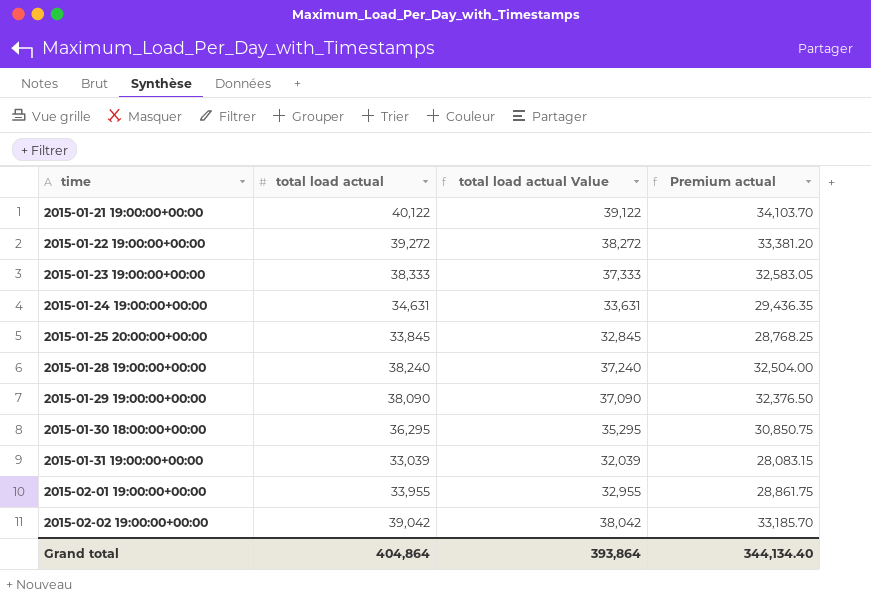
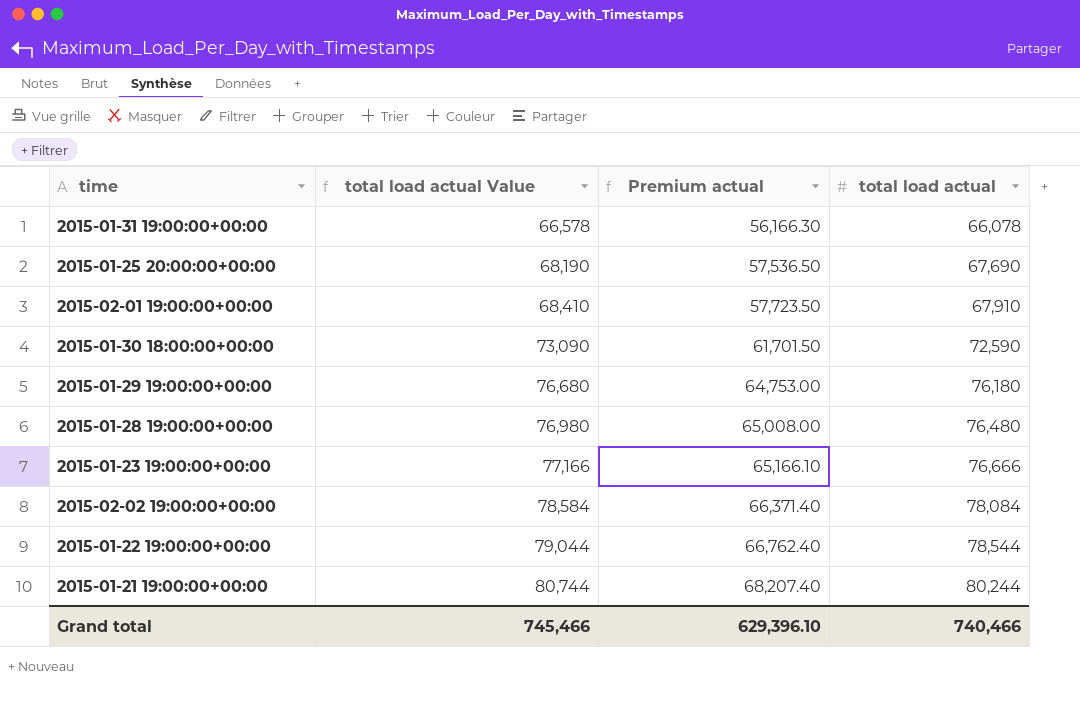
row order: time ascending -> total load actual Value ascending
column total load actual Value | formula: [total load actual] - 1000 -> [total load actual] + 500
column total load actual | position: 2 -> 4
row 2015-01-24 19:00:00+00:00: 34,631 | 33,631 | 29,436.35 -> none
2015-01-31 19:00:00+00:00 | Premium actual: 28,083.15 -> 56,166.30
2015-01-31 19:00:00+00:00 | total load actual: 33,039 -> 66,078
2015-01-25 20:00:00+00:00 | Premium actual: 28,768.25 -> 57,536.50
2015-01-25 20:00:00+00:00 | total load actual: 33,845 -> 67,690
2015-02-01 19:00:00+00:00 | Premium actual: 28,861.75 -> 57,723.50
2015-02-01 19:00:00+00:00 | total load actual: 33,955 -> 67,910
2015-01-30 18:00:00+00:00 | Premium actual: 30,850.75 -> 61,701.50
2015-01-30 18:00:00+00:00 | total load actual: 36,295 -> 72,590
2015-01-29 19:00:00+00:00 | Premium actual: 32,376.50 -> 64,753.00
2015-01-29 19:00:00+00:00 | total load actual: 38,090 -> 76,180
2015-01-28 19:00:00+00:00 | Premium actual: 32,504.00 -> 65,008.00
2015-01-28 19:00:00+00:00 | total load actual: 38,240 -> 76,480
2015-01-23 19:00:00+00:00 | Premium actual: 32,583.05 -> 65,166.10
2015-01-23 19:00:00+00:00 | total load actual: 38,333 -> 76,666
2015-02-02 19:00:00+00:00 | Premium actual: 33,185.70 -> 66,371.40
2015-02-02 19:00:00+00:00 | total load actual: 39,042 -> 78,084
2015-01-22 19:00:00+00:00 | Premium actual: 33,381.20 -> 66,762.40
2015-01-22 19:00:00+00:00 | total load actual: 39,272 -> 78,544
2015-01-21 19:00:00+00:00 | Premium actual: 34,103.70 -> 68,207.40
2015-01-21 19:00:00+00:00 | total load actual: 40,122 -> 80,244
Grand total | total load actual Value: 393,864 -> 745,466
Grand total | Premium actual: 344,134.40 -> 629,396.10
Grand total | total load actual: 404,864 -> 740,466

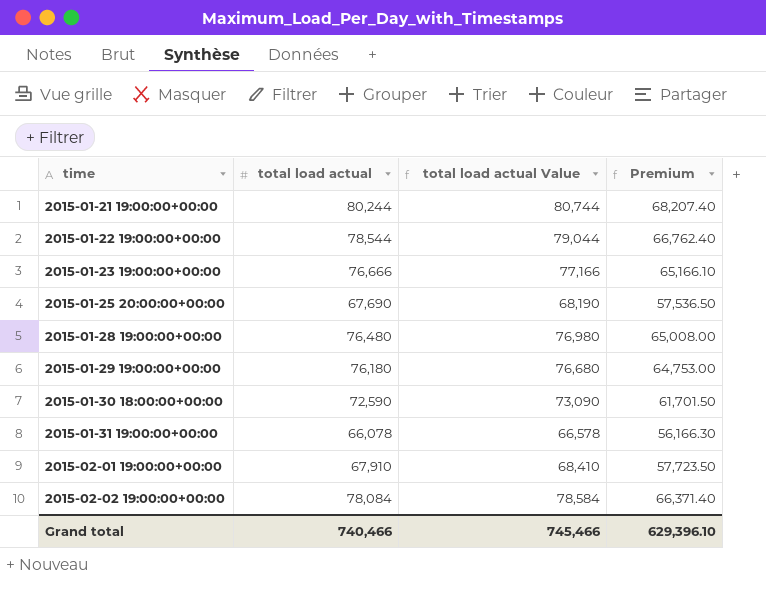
row order: total load actual Value ascending -> time ascending
column total load actual | position: 4 -> 2
column name: Premium actual -> Premium

